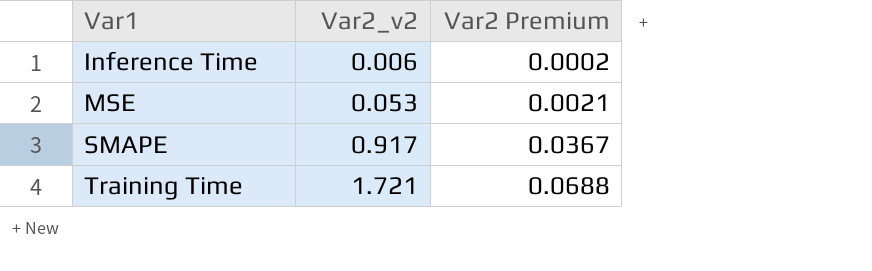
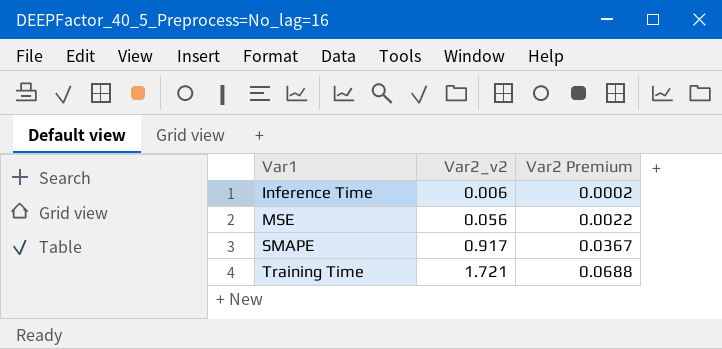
MSE | Var2_v2: 0.053 -> 0.056
MSE | Var2 Premium: 0.0021 -> 0.0022

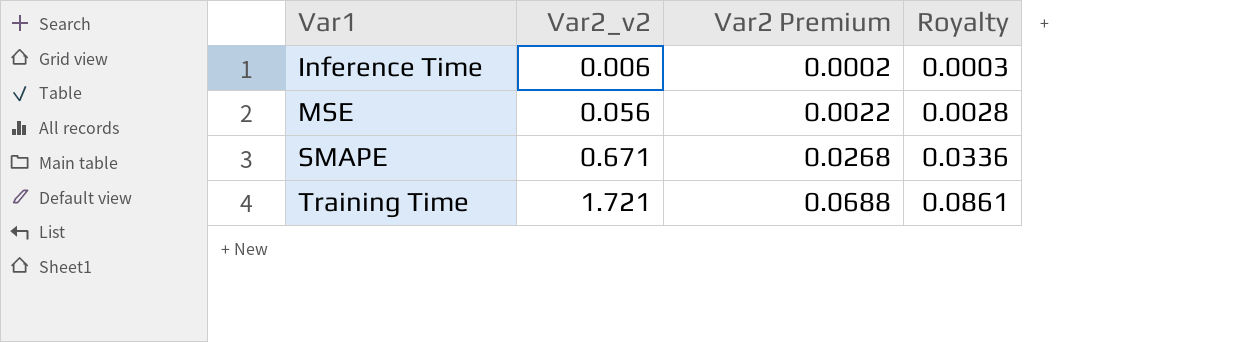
column Royalty | formula: none -> [Var2_v2] * 0.05
SMAPE | Var2_v2: 0.917 -> 0.671
SMAPE | Var2 Premium: 0.0367 -> 0.0268

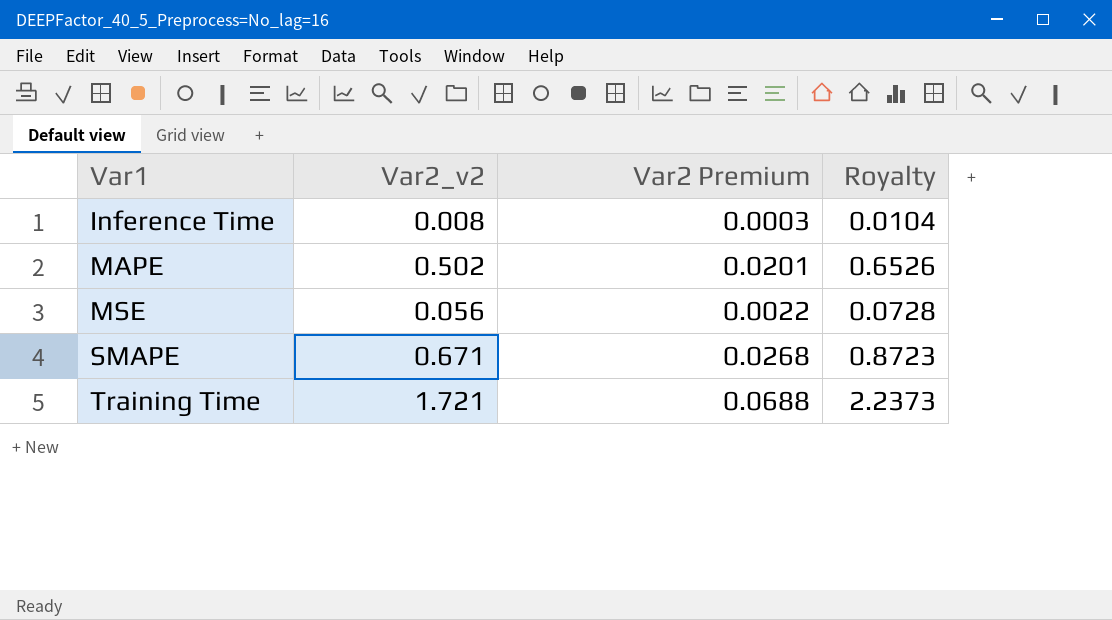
column Royalty | formula: [Var2_v2] * 0.05 -> [Var2_v2] * 1.3
Inference Time | Var2_v2: 0.006 -> 0.008
Inference Time | Var2 Premium: 0.0002 -> 0.0003
row MAPE: none -> 0.502 | 0.0201 | 0.6526

